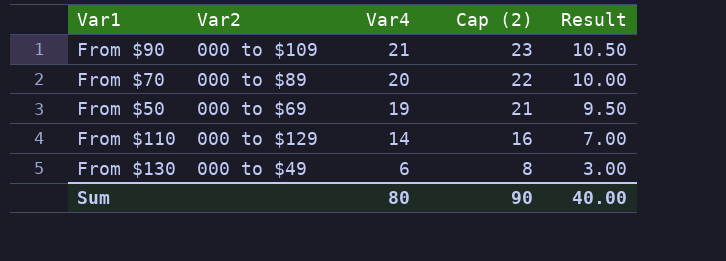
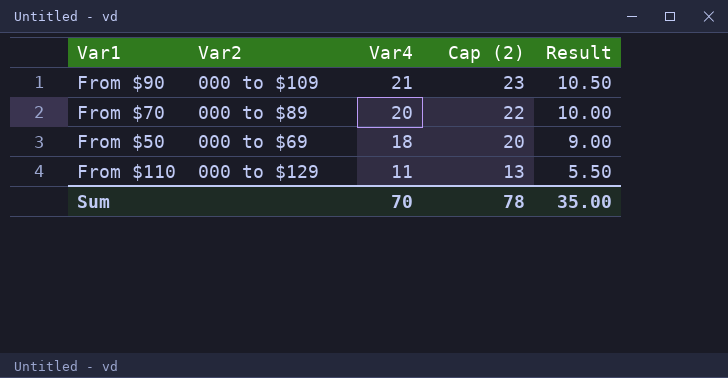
row From $130: 000 to $49 | 6 | 8 | 3.00 -> none
From $50 | Var4: 19 -> 18
From $50 | Cap (2): 21 -> 20
From $50 | Result: 9.50 -> 9.00
From $110 | Var4: 14 -> 11
From $110 | Cap (2): 16 -> 13
From $110 | Result: 7.00 -> 5.50
Sum | Var4: 80 -> 70
Sum | Cap (2): 90 -> 78
Sum | Result: 40.00 -> 35.00

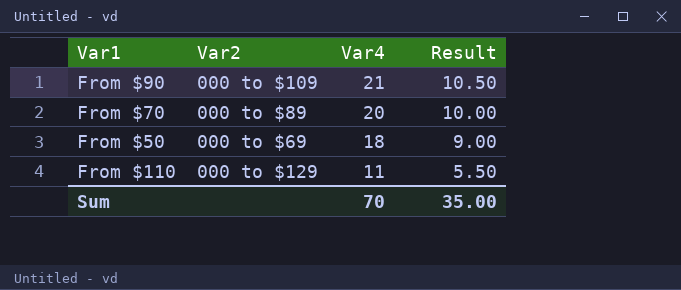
column Cap (2) | formula: [Var4] + 2 -> none

